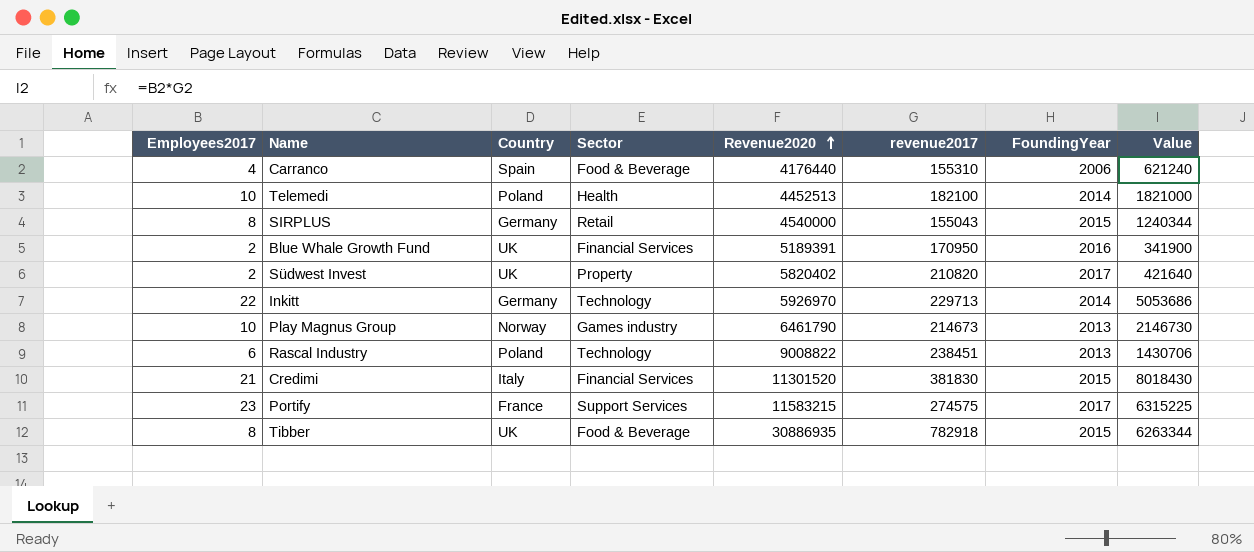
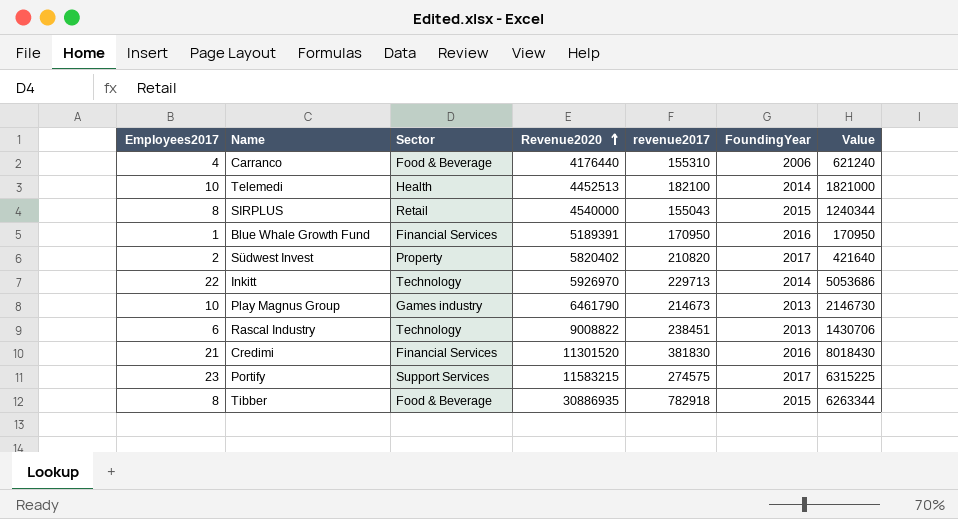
column Country | position: 3 -> none
Blue Whale Growth Fund | Employees2017: 2 -> 1
Blue Whale Growth Fund | Value: 341900 -> 170950
Credimi | FoundingYear: 2015 -> 2016

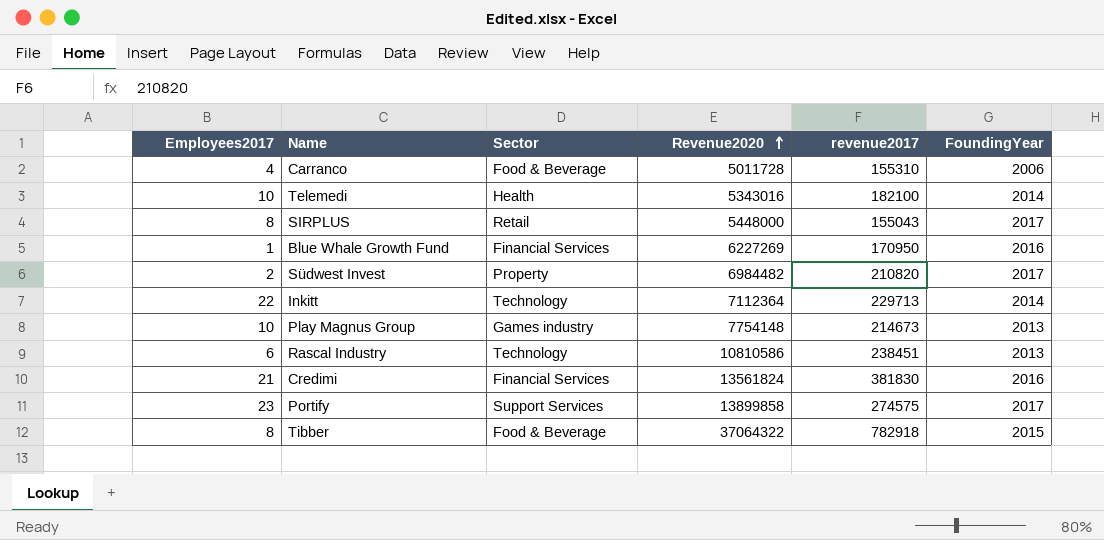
column Value | formula: [Employees2017] * [revenue2017] -> none
Carranco | Revenue2020: 4176440 -> 5011728
Telemedi | Revenue2020: 4452513 -> 5343016
SIRPLUS | Revenue2020: 4540000 -> 5448000
SIRPLUS | FoundingYear: 2015 -> 2017
Blue Whale Growth Fund | Revenue2020: 5189391 -> 6227269
Südwest Invest | Revenue2020: 5820402 -> 6984482
Inkitt | Revenue2020: 5926970 -> 7112364
Play Magnus Group | Revenue2020: 6461790 -> 7754148
Rascal Industry | Revenue2020: 9008822 -> 10810586
Credimi | Revenue2020: 11301520 -> 13561824
Portify | Revenue2020: 11583215 -> 13899858
Tibber | Revenue2020: 30886935 -> 37064322

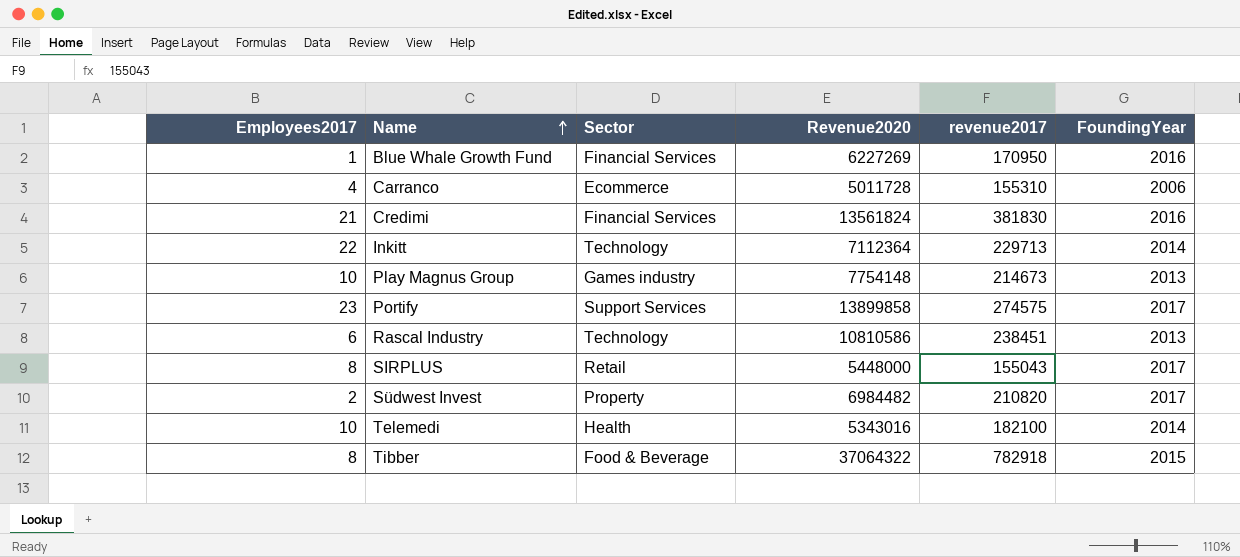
row order: Revenue2020 ascending -> Name ascending
Carranco | Sector: Food & Beverage -> Ecommerce

